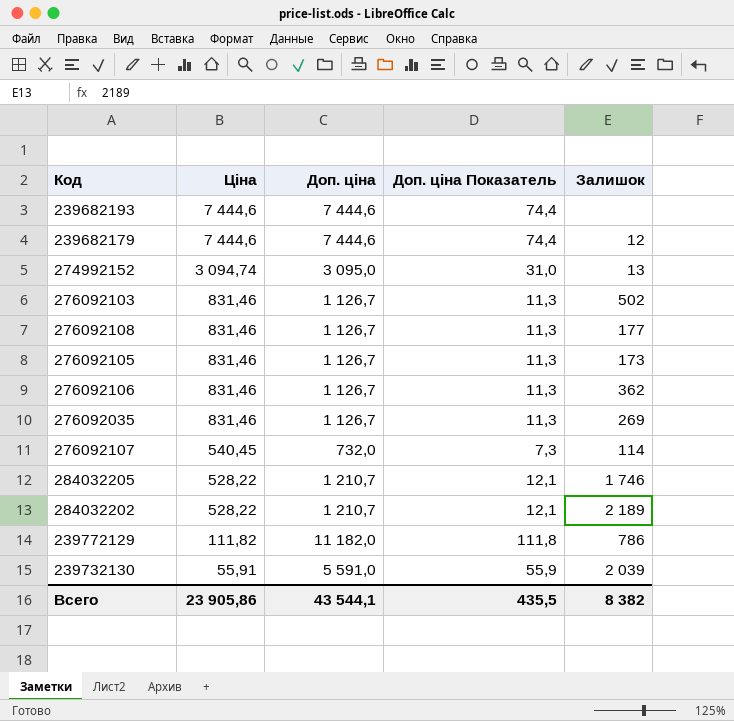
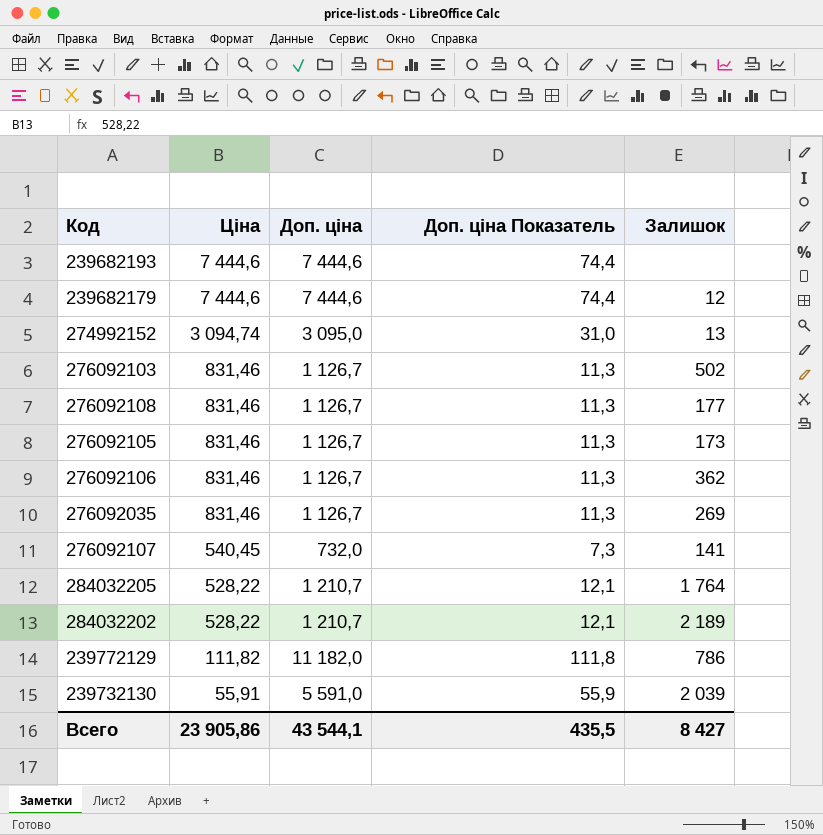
276092107 | Залишок: 114 -> 141
284032205 | Залишок: 1 746 -> 1 764
Всего | Залишок: 8 382 -> 8 427

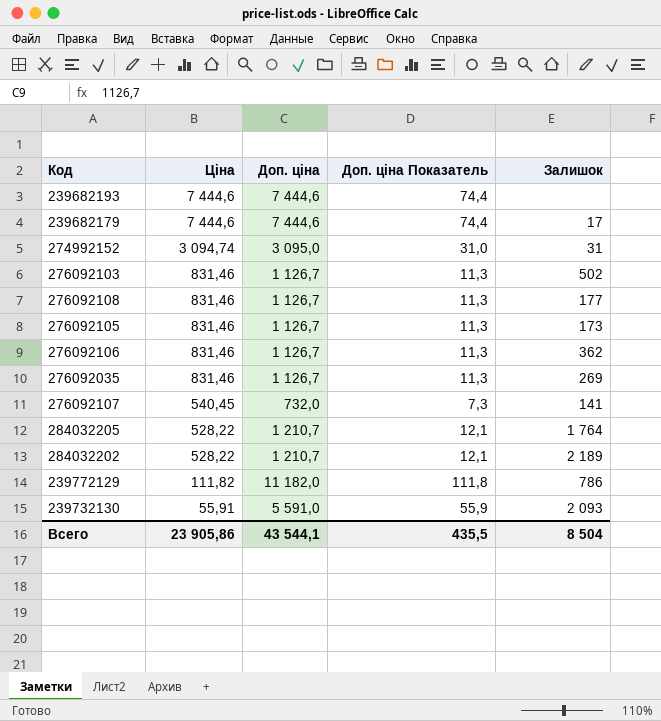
239682179 | Залишок: 12 -> 17
274992152 | Залишок: 13 -> 31
239732130 | Залишок: 2 039 -> 2 093
Всего | Залишок: 8 427 -> 8 504

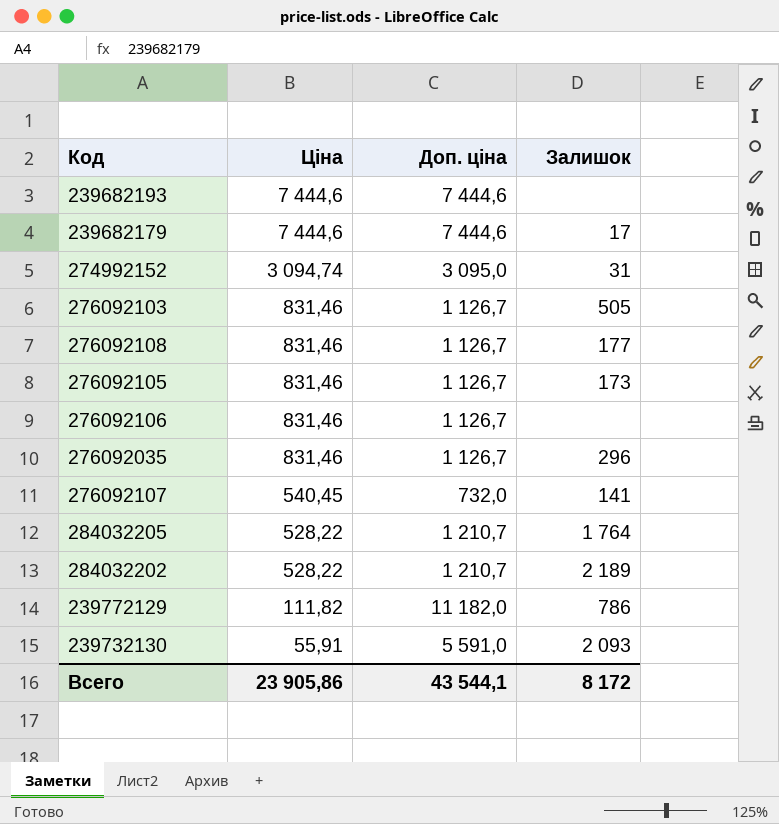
column Доп. ціна Показатель | formula: [Доп. ціна] * 0,01 -> none
276092103 | Залишок: 502 -> 505
276092106 | Залишок: 362 -> none
276092035 | Залишок: 269 -> 296
Всего | Залишок: 8 504 -> 8 172

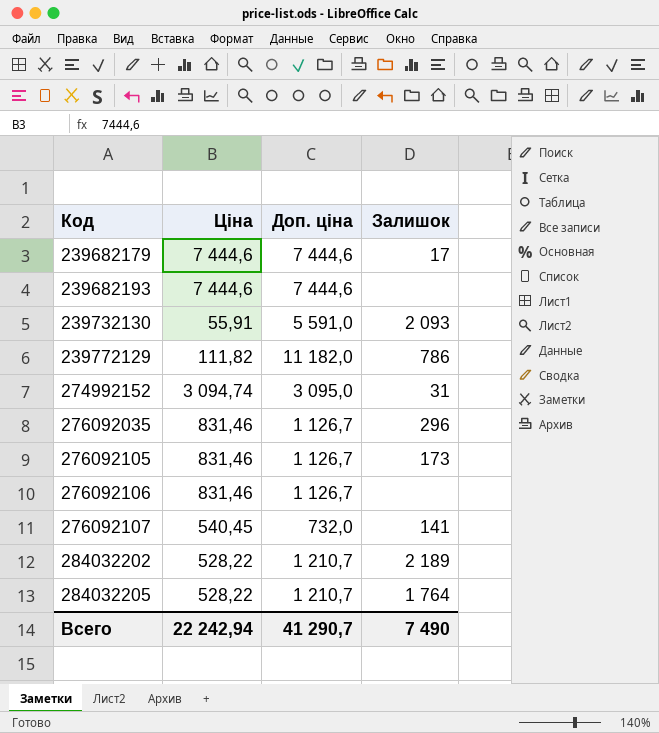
row order: Ціна descending -> Код ascending
row 276092103: 831,46 | 1 126,7 | 505 -> none
row 276092108: 831,46 | 1 126,7 | 177 -> none
Всего | Ціна: 23 905,86 -> 22 242,94
Всего | Доп. ціна: 43 544,1 -> 41 290,7
Всего | Залишок: 8 172 -> 7 490

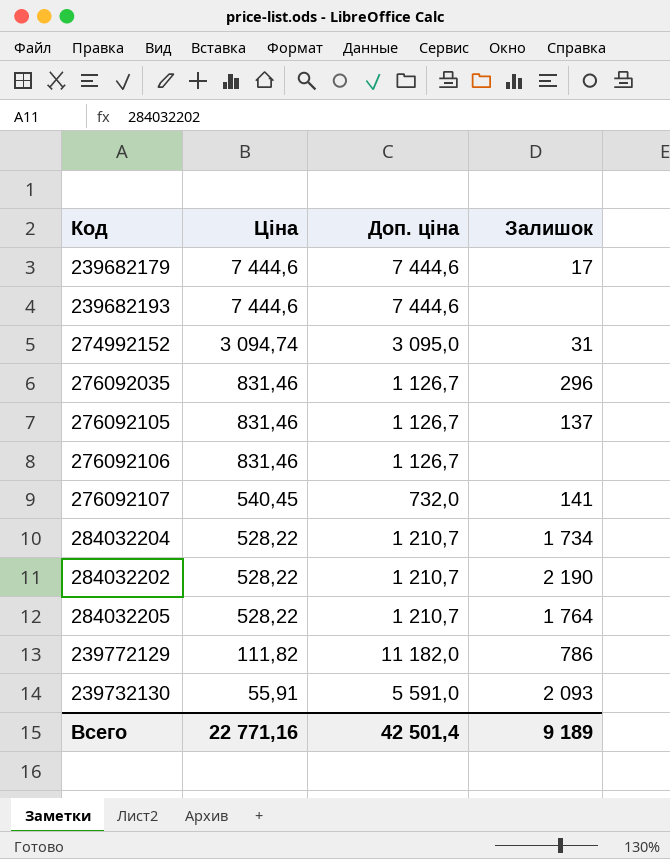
row order: Код ascending -> Ціна descending
276092105 | Залишок: 173 -> 137
row 284032204: none -> 528,22 | 1 210,7 | 1 734
284032202 | Залишок: 2 189 -> 2 190
Всего | Ціна: 22 242,94 -> 22 771,16
Всего | Доп. ціна: 41 290,7 -> 42 501,4
Всего | Залишок: 7 490 -> 9 189

